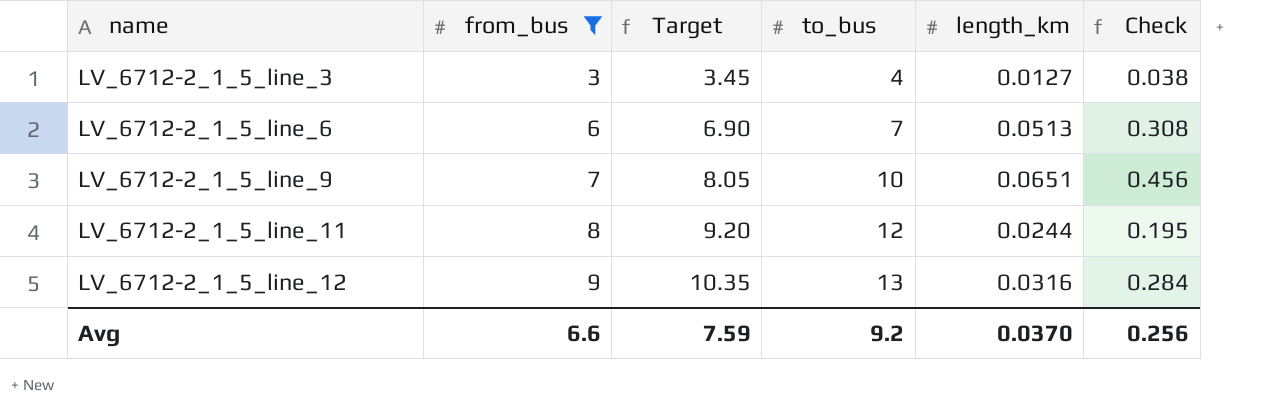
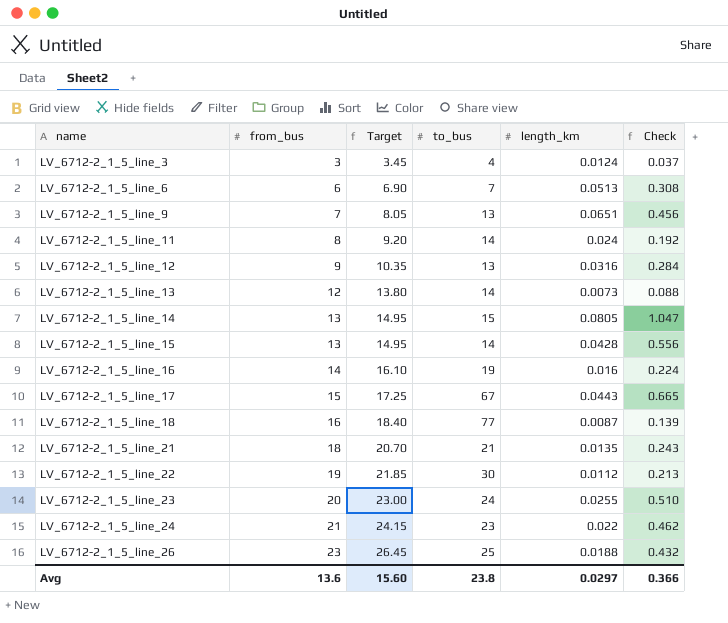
filter: from_bus <= 9 -> none
LV_6712-2_1_5_line_3 | length_km: 0.0127 -> 0.0124
LV_6712-2_1_5_line_3 | Check: 0.038 -> 0.037
LV_6712-2_1_5_line_9 | to_bus: 10 -> 13
LV_6712-2_1_5_line_11 | to_bus: 12 -> 14
LV_6712-2_1_5_line_11 | length_km: 0.0244 -> 0.024
LV_6712-2_1_5_line_11 | Check: 0.195 -> 0.192
Avg | from_bus: 6.6 -> 13.6
Avg | Target: 7.59 -> 15.60
Avg | to_bus: 9.2 -> 23.8
Avg | length_km: 0.0370 -> 0.0297
Avg | Check: 0.256 -> 0.366

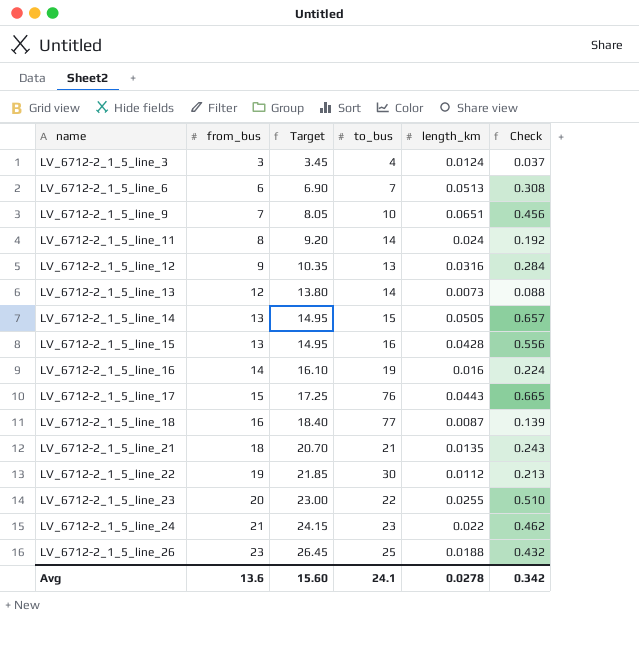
LV_6712-2_1_5_line_9 | to_bus: 13 -> 10
LV_6712-2_1_5_line_14 | length_km: 0.0805 -> 0.0505
LV_6712-2_1_5_line_14 | Check: 1.047 -> 0.657
LV_6712-2_1_5_line_15 | to_bus: 14 -> 16
LV_6712-2_1_5_line_17 | to_bus: 67 -> 76
LV_6712-2_1_5_line_23 | to_bus: 24 -> 22
Avg | to_bus: 23.8 -> 24.1
Avg | length_km: 0.0297 -> 0.0278
Avg | Check: 0.366 -> 0.342

